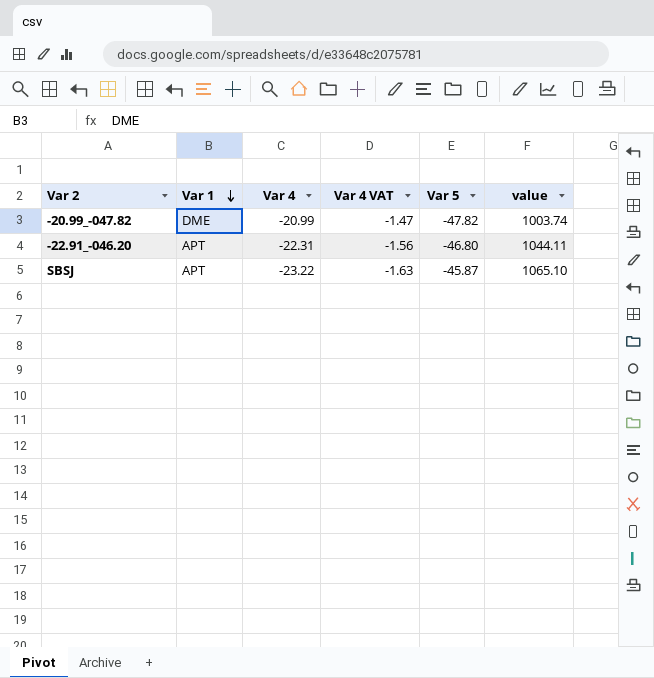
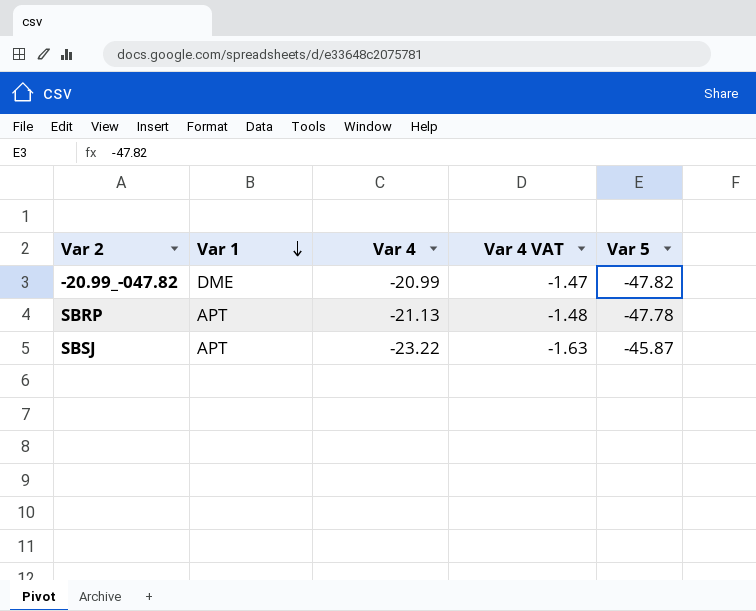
column value | formula: [Var 4] * [Var 5] -> none
row -22.91_-046.20: APT | -22.31 | -1.56 | -46.80 | 1044.11 -> none
row SBRP: none -> APT | -21.13 | -1.48 | -47.78

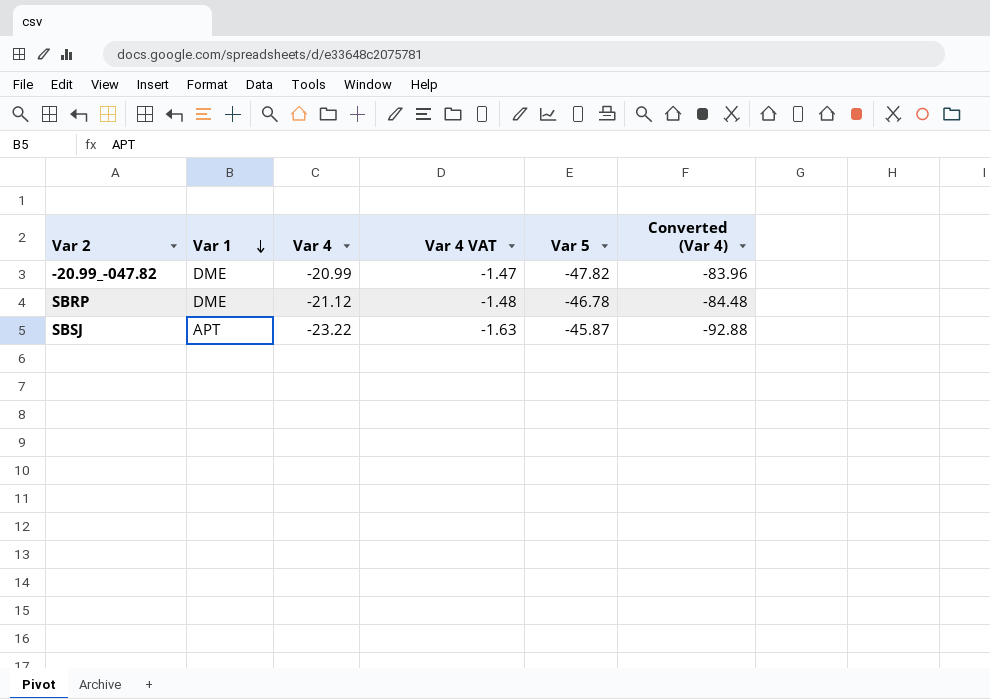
column Converted (Var 4) | formula: none -> [Var 4] * 4
SBRP | Var 1: APT -> DME
SBRP | Var 4: -21.13 -> -21.12
SBRP | Var 5: -47.78 -> -46.78

